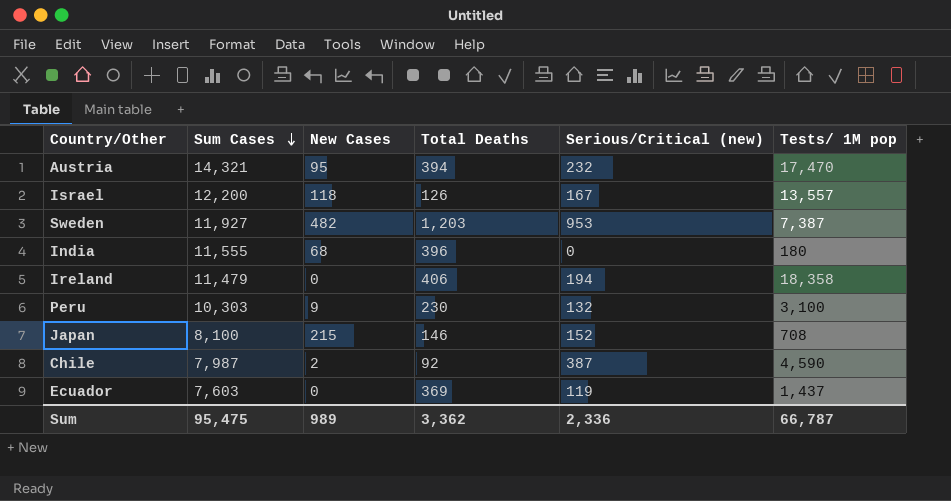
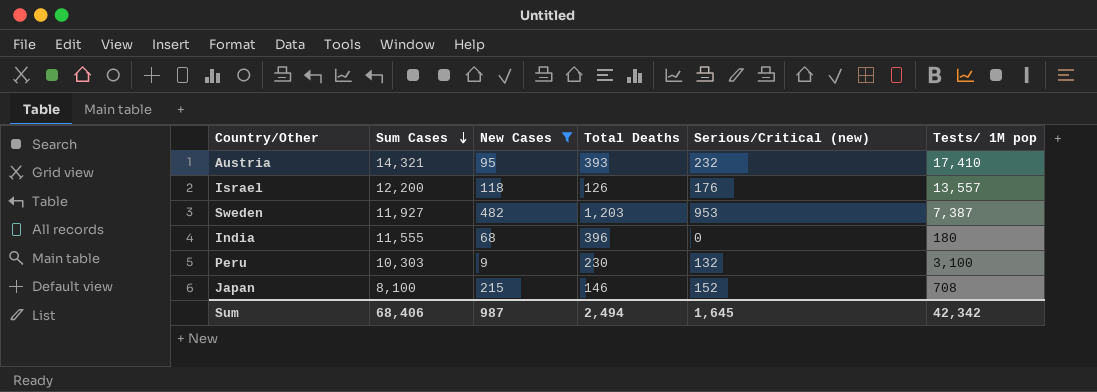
filter: none -> New Cases >= 9
Austria | Total Deaths: 394 -> 393
Austria | Tests/ 1M pop: 17,470 -> 17,410
Israel | Serious/Critical (new): 167 -> 176
Sum | Sum Cases: 95,475 -> 68,406
Sum | New Cases: 989 -> 987
Sum | Total Deaths: 3,362 -> 2,494
Sum | Serious/Critical (new): 2,336 -> 1,645
Sum | Tests/ 1M pop: 66,787 -> 42,342

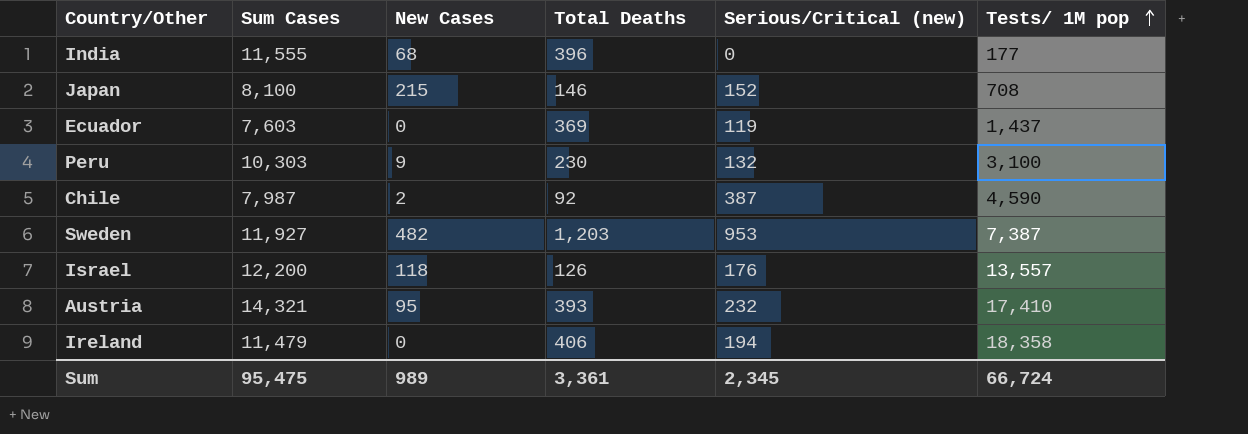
filter: New Cases >= 9 -> none
row order: Sum Cases descending -> Tests/ 1M pop ascending
India | Tests/ 1M pop: 180 -> 177
Sum | Sum Cases: 68,406 -> 95,475
Sum | New Cases: 987 -> 989
Sum | Total Deaths: 2,494 -> 3,361
Sum | Serious/Critical (new): 1,645 -> 2,345
Sum | Tests/ 1M pop: 42,342 -> 66,724

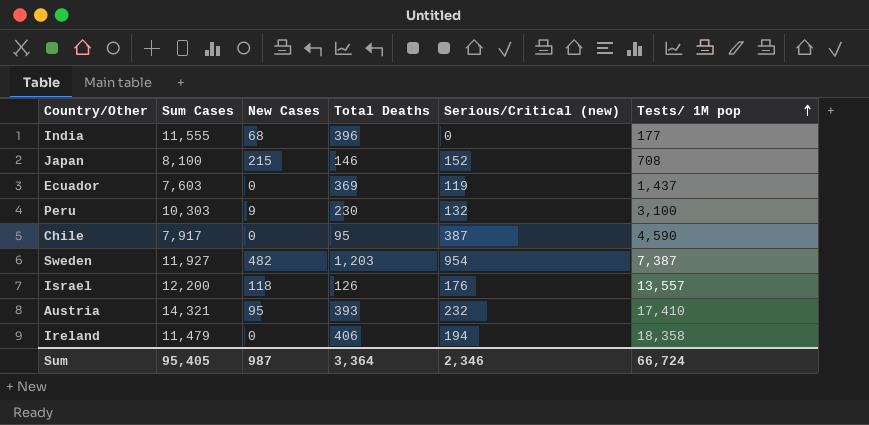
Chile | Sum Cases: 7,987 -> 7,917
Chile | New Cases: 2 -> 0
Chile | Total Deaths: 92 -> 95
Sweden | Serious/Critical (new): 953 -> 954
Sum | Sum Cases: 95,475 -> 95,405
Sum | New Cases: 989 -> 987
Sum | Total Deaths: 3,361 -> 3,364
Sum | Serious/Critical (new): 2,345 -> 2,346

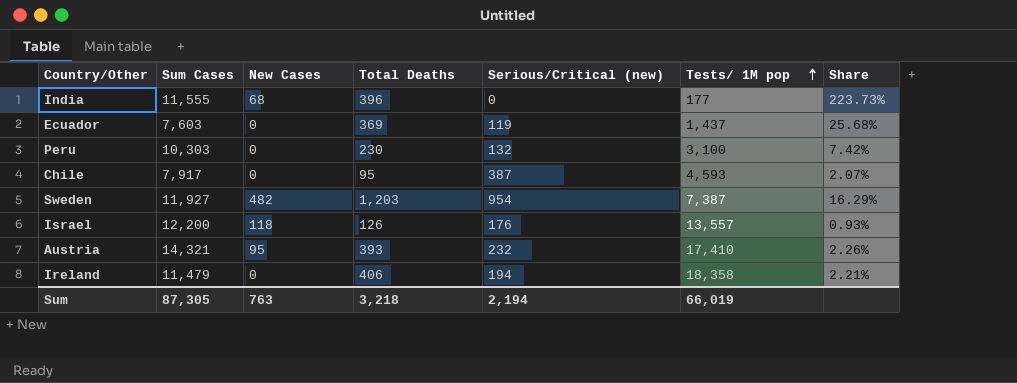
column Share | formula: none -> [Total Deaths] / [Tests/ 1M pop]
row Japan: 8,100 | 215 | 146 | 152 | 708 -> none
Peru | New Cases: 9 -> 0
Chile | Tests/ 1M pop: 4,590 -> 4,593
Sum | Sum Cases: 95,405 -> 87,305
Sum | New Cases: 987 -> 763
Sum | Total Deaths: 3,364 -> 3,218
Sum | Serious/Critical (new): 2,346 -> 2,194
Sum | Tests/ 1M pop: 66,724 -> 66,019

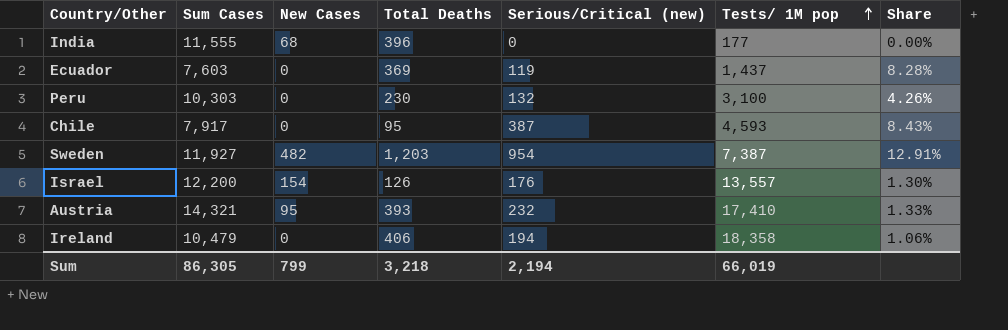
column Share | formula: [Total Deaths] / [Tests/ 1M pop] -> [Serious/Critical (new)] / [Tests/ 1M pop]
Israel | New Cases: 118 -> 154
Ireland | Sum Cases: 11,479 -> 10,479
Sum | Sum Cases: 87,305 -> 86,305
Sum | New Cases: 763 -> 799

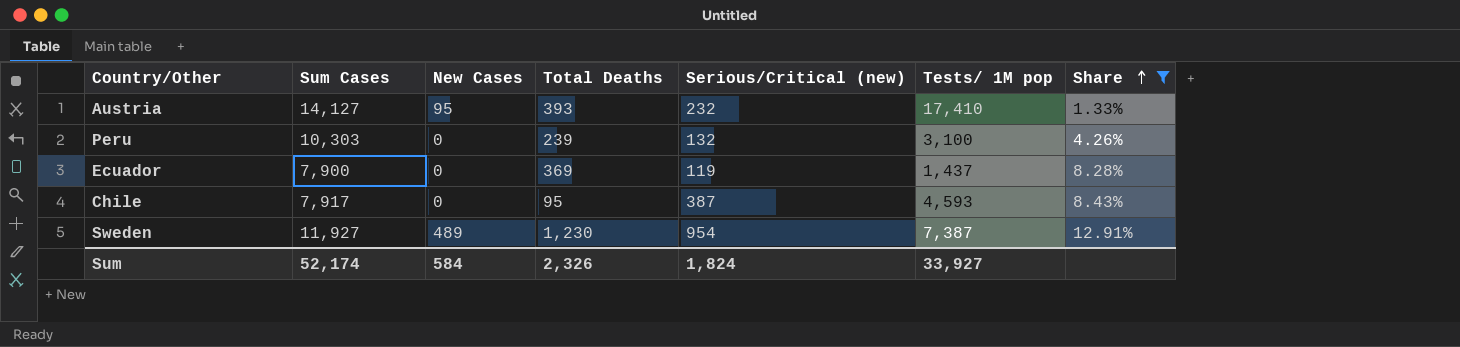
filter: none -> Share >= 1.33%
row order: Tests/ 1M pop ascending -> Share ascending
Austria | Sum Cases: 14,321 -> 14,127
Peru | Total Deaths: 230 -> 239
Ecuador | Sum Cases: 7,603 -> 7,900
Sweden | New Cases: 482 -> 489
Sweden | Total Deaths: 1,203 -> 1,230
Sum | Sum Cases: 86,305 -> 52,174
Sum | New Cases: 799 -> 584
Sum | Total Deaths: 3,218 -> 2,326
Sum | Serious/Critical (new): 2,194 -> 1,824
Sum | Tests/ 1M pop: 66,019 -> 33,927

